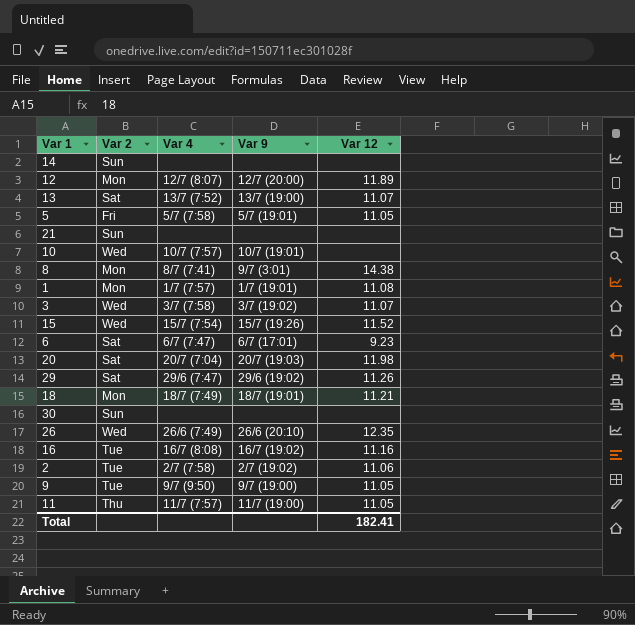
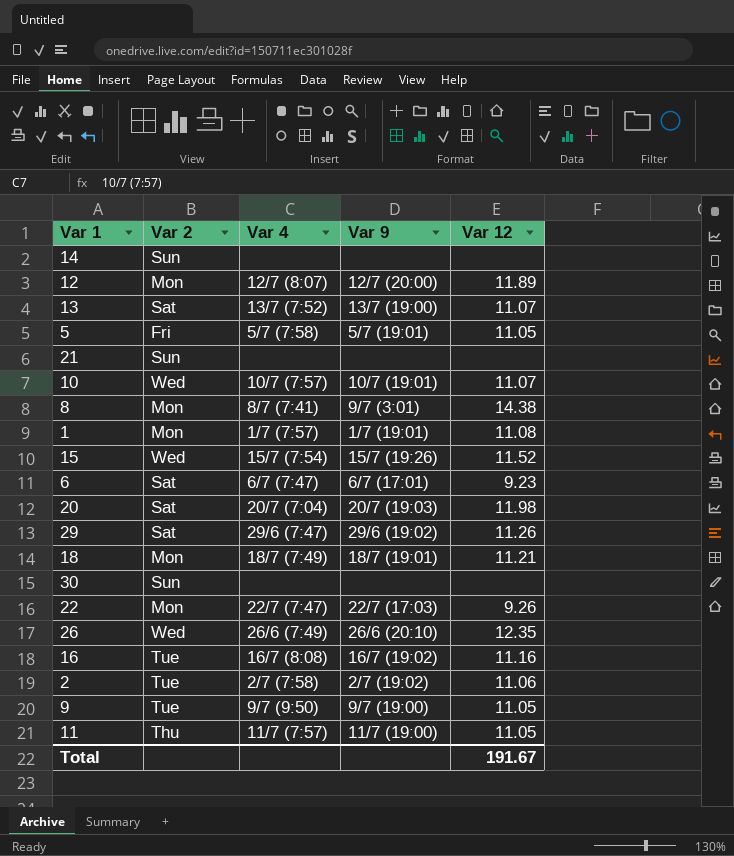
row 3: Wed | 3/7 (7:58) | 3/7 (19:02) | 11.07 -> none
10 | Var 12: none -> 11.07
row 22: none -> Mon | 22/7 (7:47) | 22/7 (17:03) | 9.26
Total | Var 12: 182.41 -> 191.67

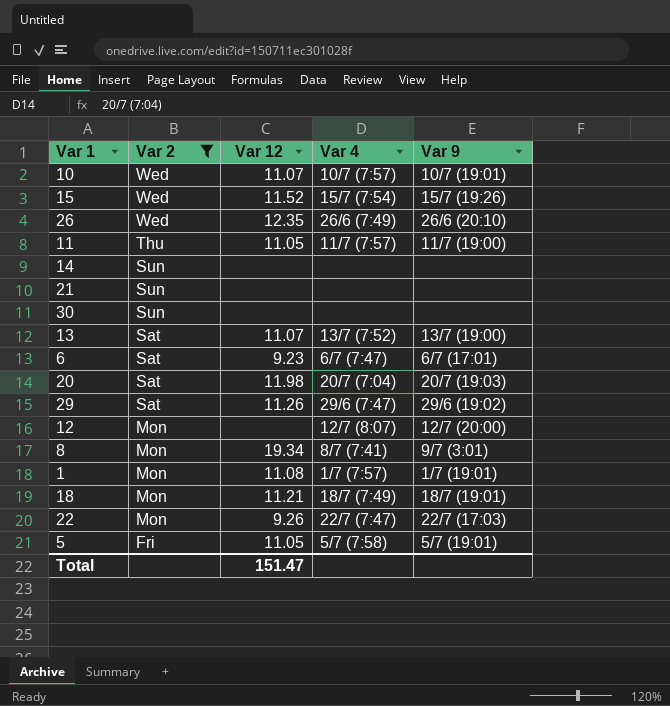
filter: none -> Var 2 != Tue
row order: none -> Var 2 descending
column Var 12 | position: 5 -> 3
12 | Var 12: 11.89 -> none
8 | Var 12: 14.38 -> 19.34
Total | Var 12: 191.67 -> 151.47

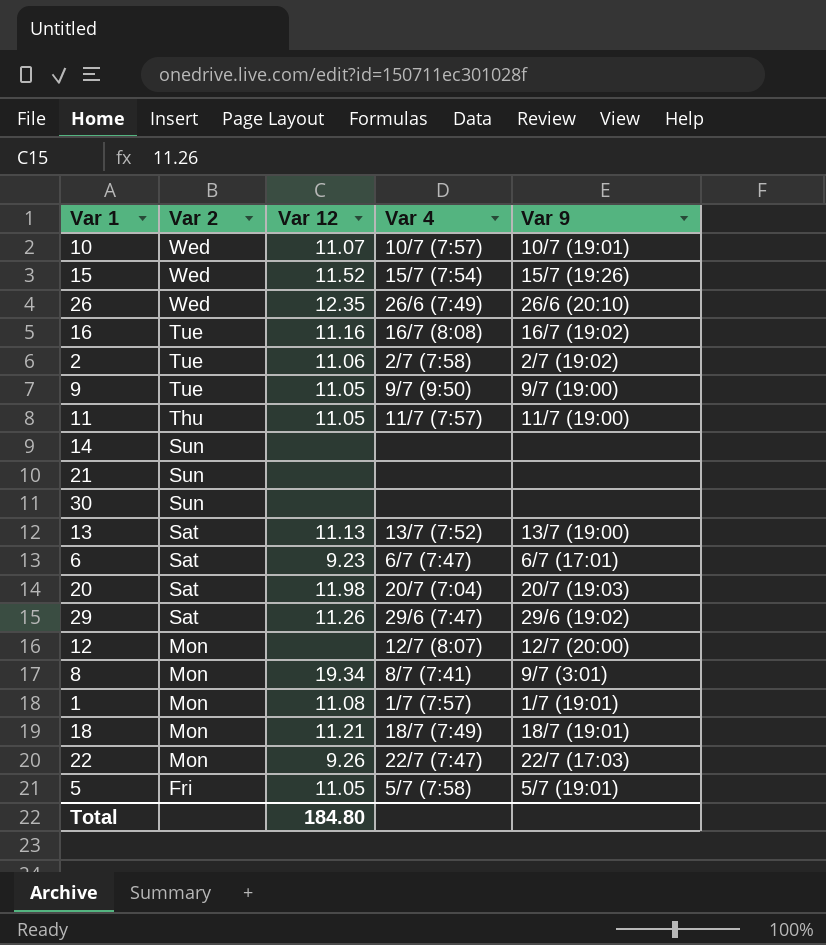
filter: Var 2 != Tue -> none
13 | Var 12: 11.07 -> 11.13
Total | Var 12: 151.47 -> 184.80

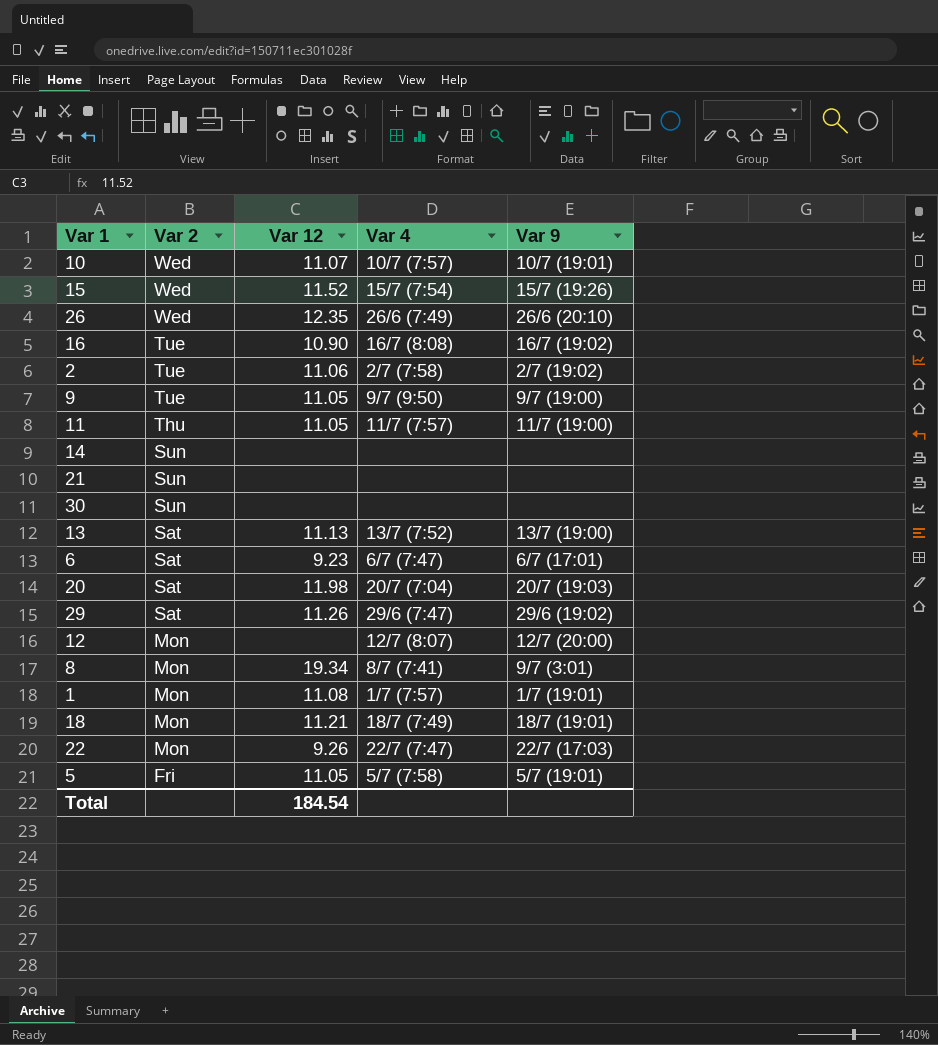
16 | Var 12: 11.16 -> 10.90
Total | Var 12: 184.80 -> 184.54

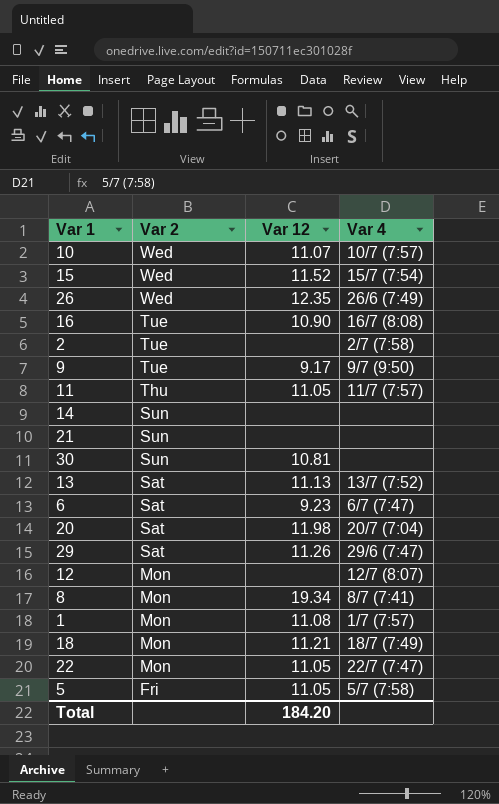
column Var 9 | position: 5 -> none
2 | Var 12: 11.06 -> none
9 | Var 12: 11.05 -> 9.17
30 | Var 12: none -> 10.81
22 | Var 12: 9.26 -> 11.05
Total | Var 12: 184.54 -> 184.20

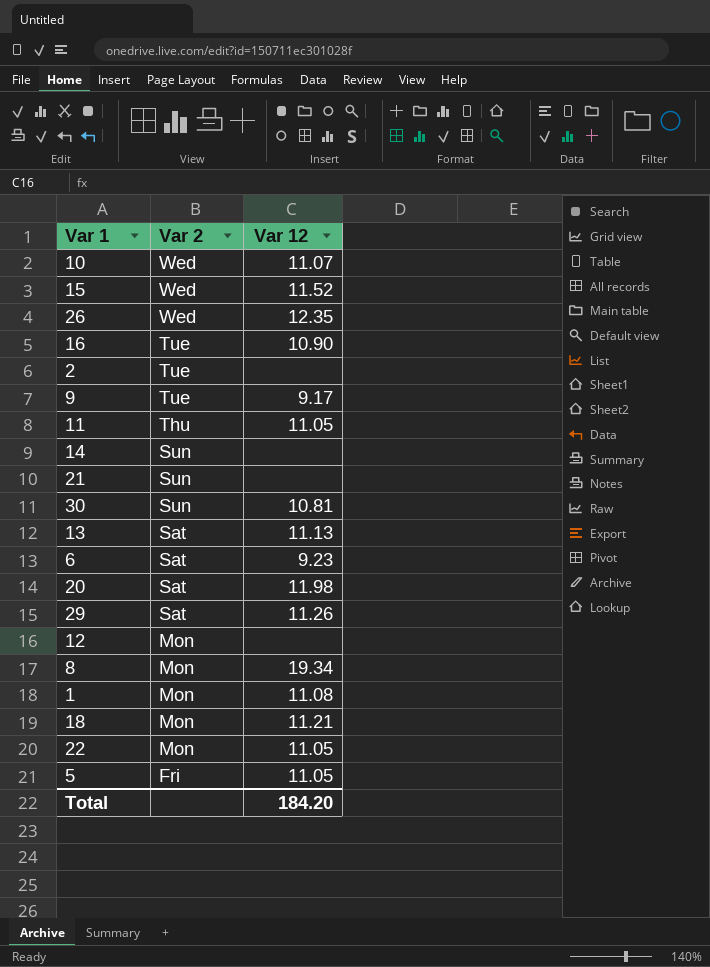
column Var 4 | position: 4 -> none

